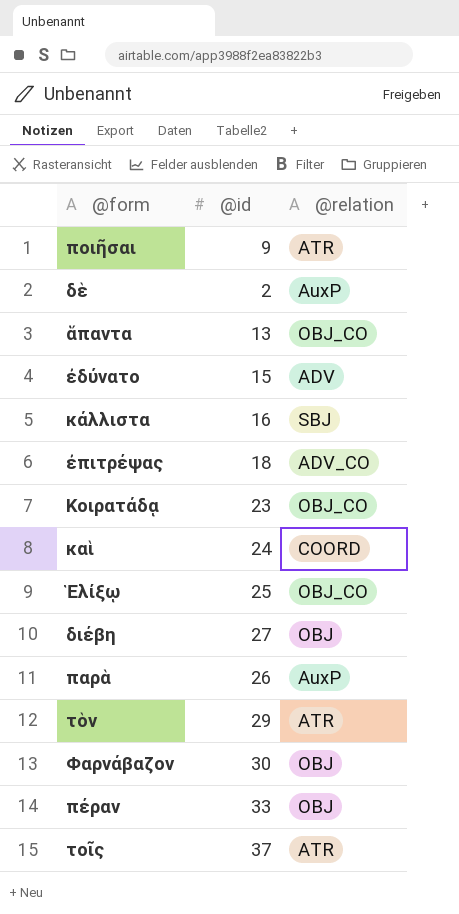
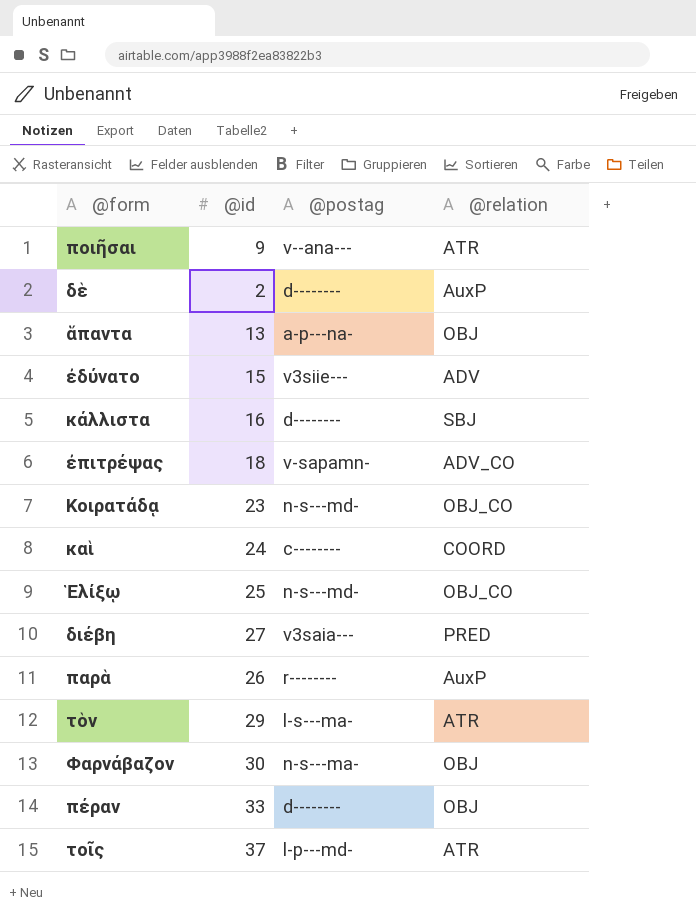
column @postag | position: none -> 3
ἅπαντα | @relation: OBJ_CO -> OBJ
διέβη | @relation: OBJ -> PRED

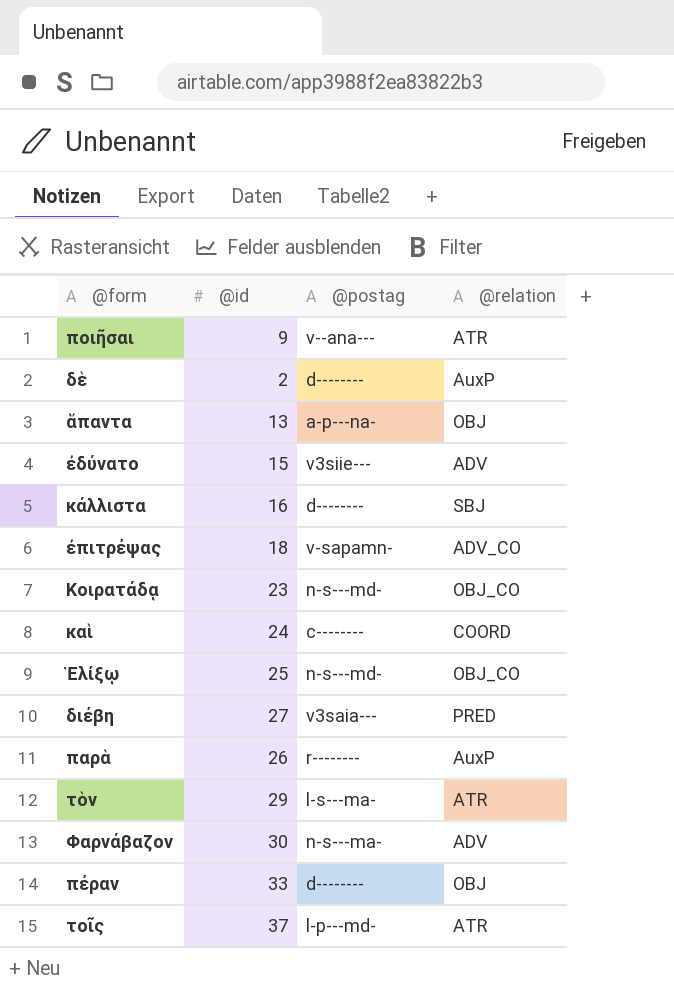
Φαρνάβαζον | @relation: OBJ -> ADV

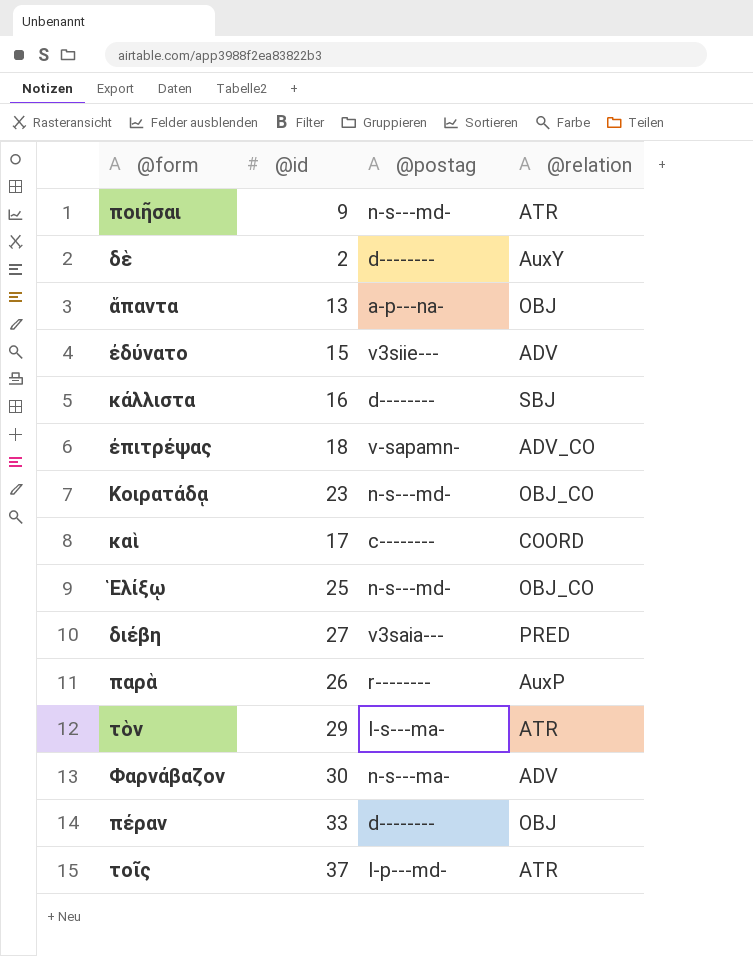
ποιῆσαι | @postag: v--ana--- -> n-s---md-
δὲ | @relation: AuxP -> AuxY
καὶ | @id: 24 -> 17

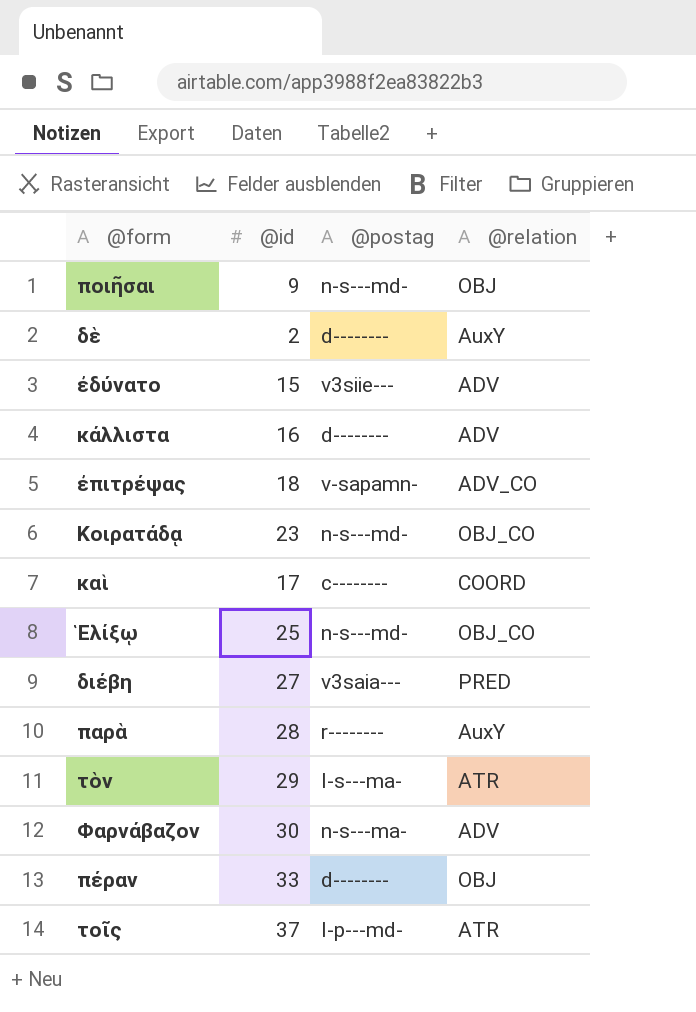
row ἅπαντα: 13 | a-p---na- | OBJ -> none
ποιῆσαι | @relation: ATR -> OBJ
κάλλιστα | @relation: SBJ -> ADV
παρὰ | @id: 26 -> 28
παρὰ | @relation: AuxP -> AuxY

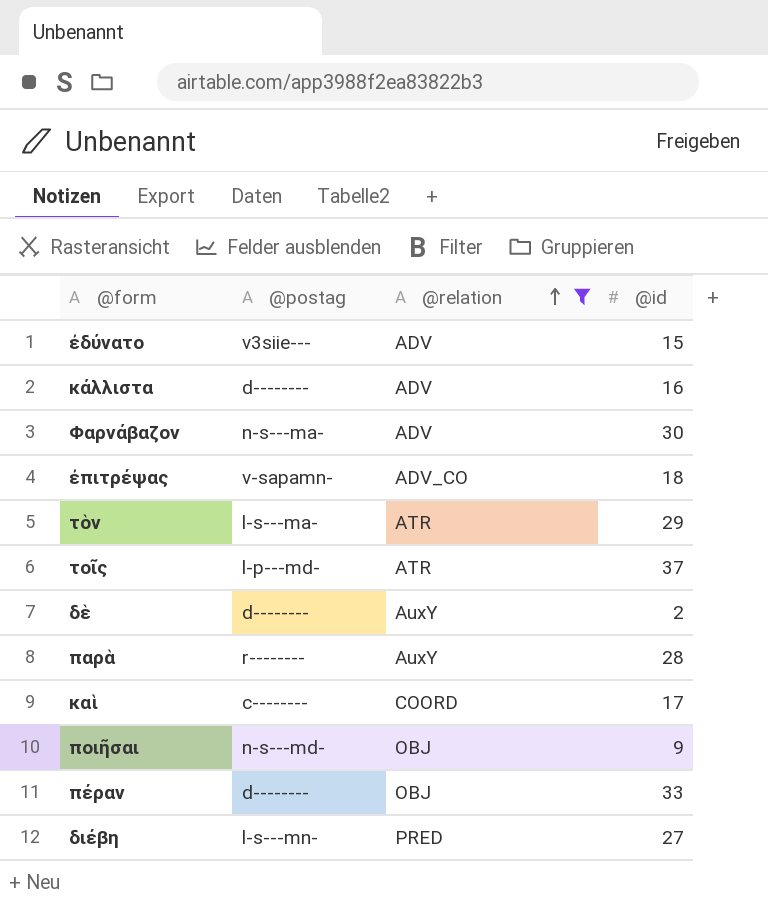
filter: none -> @relation != OBJ_CO
row order: none -> @relation ascending
column @id | position: 2 -> 4
διέβη | @postag: v3saia--- -> l-s---mn-

